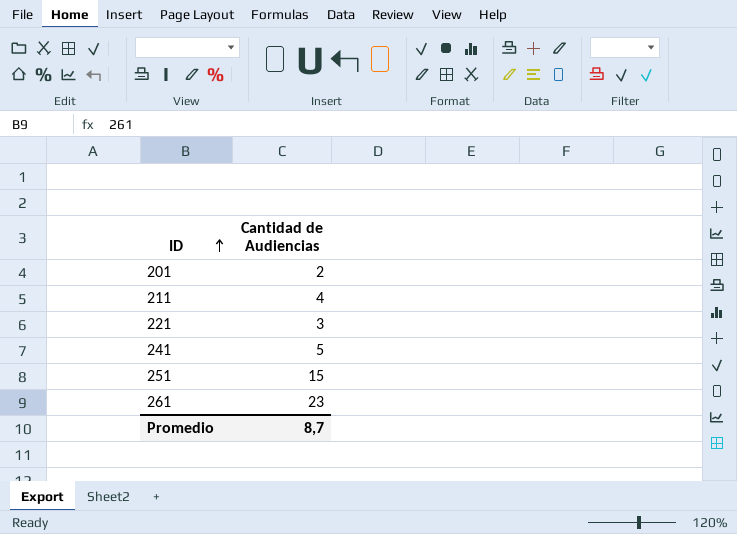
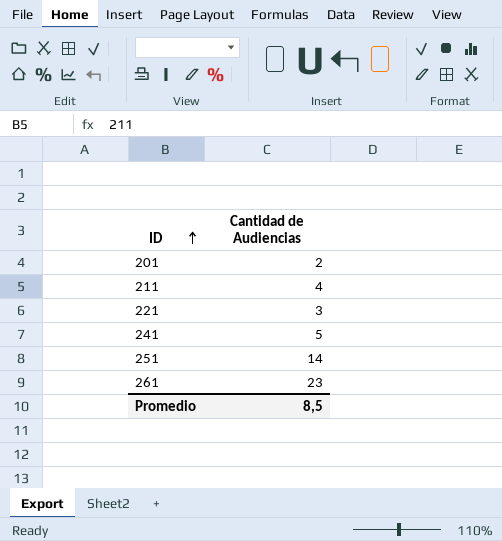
251 | Cantidad de Audiencias: 15 -> 14
Promedio | Cantidad de Audiencias: 8,7 -> 8,5

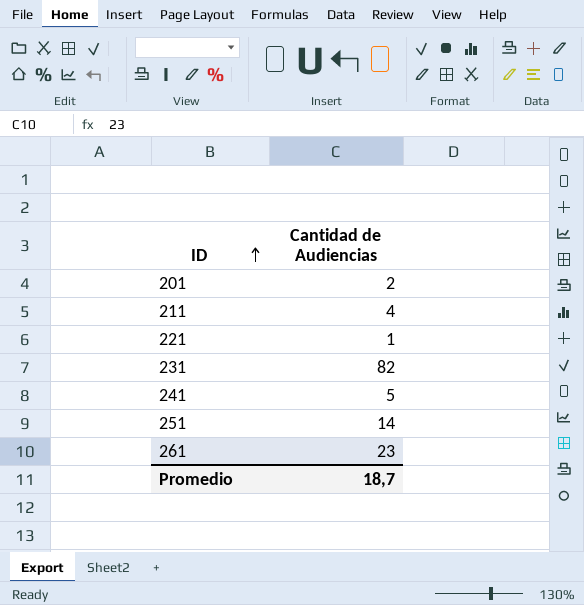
221 | Cantidad de Audiencias: 3 -> 1
row 231: none -> 82
Promedio | Cantidad de Audiencias: 8,5 -> 18,7

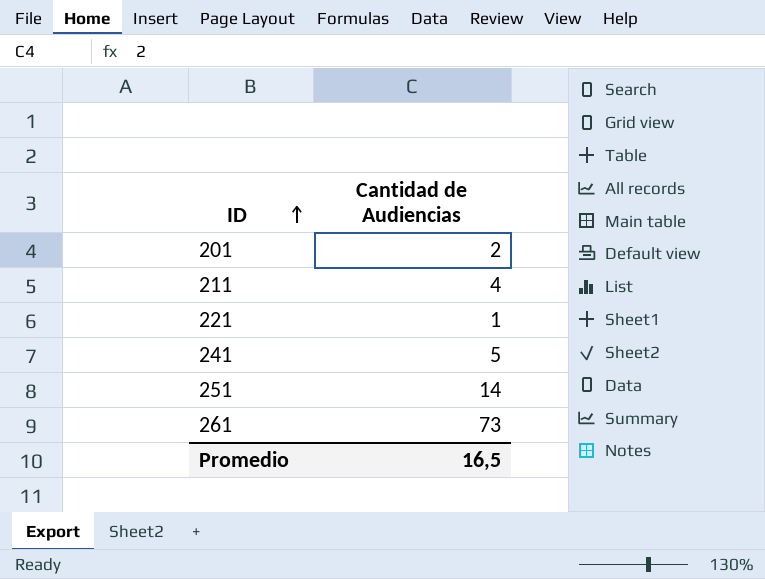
row 231: 82 -> none
261 | Cantidad de Audiencias: 23 -> 73
Promedio | Cantidad de Audiencias: 18,7 -> 16,5

